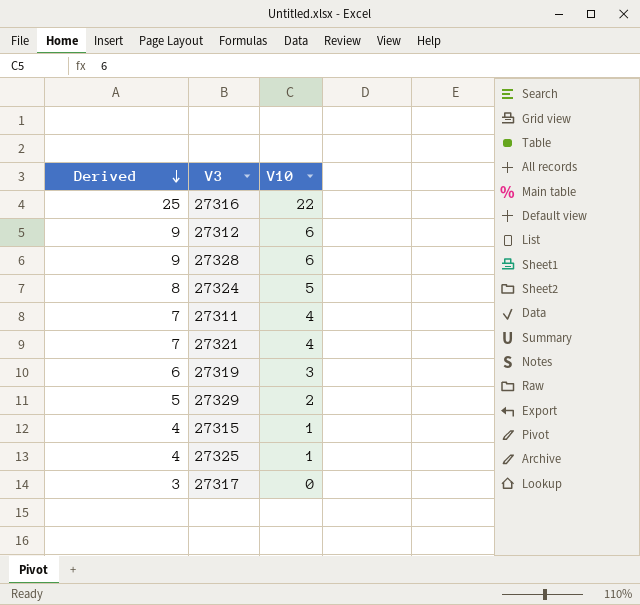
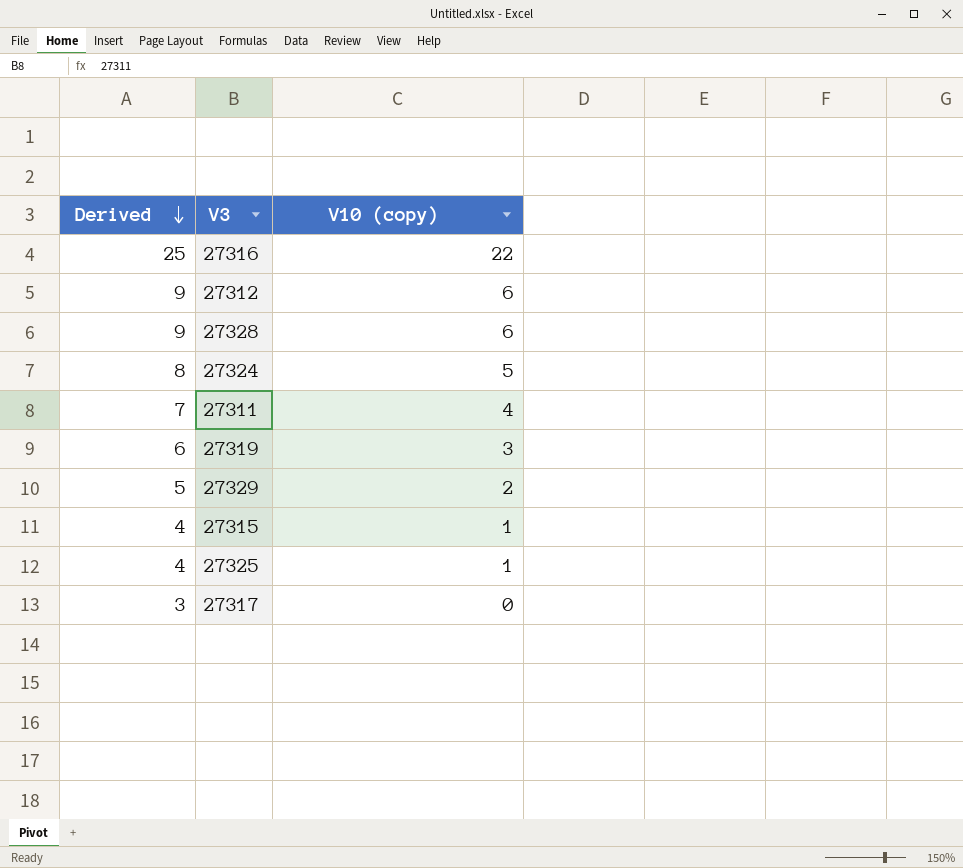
column name: V10 -> V10 (copy)
row 27321: 7 | 4 -> none

